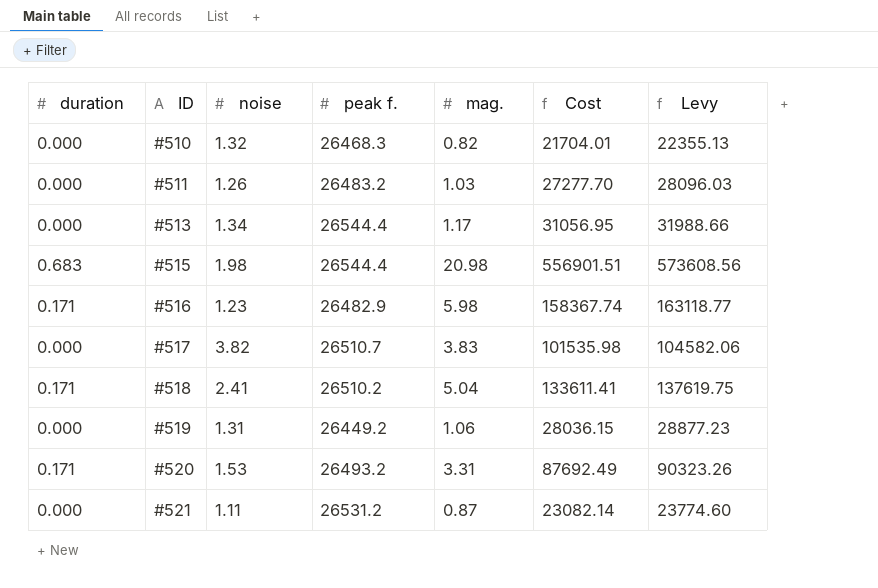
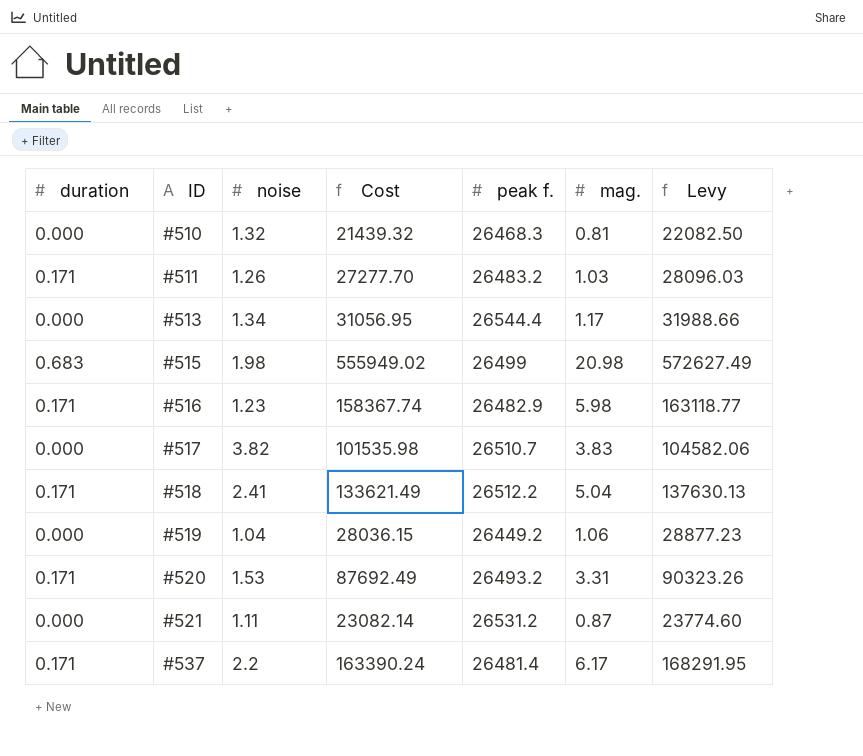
column Cost | position: 6 -> 4
#510 | Cost: 21704.01 -> 21439.32
#510 | mag.: 0.82 -> 0.81
#510 | Levy: 22355.13 -> 22082.50
#511 | duration: 0.000 -> 0.171
#515 | Cost: 556901.51 -> 555949.02
#515 | peak f.: 26544.4 -> 26499
#515 | Levy: 573608.56 -> 572627.49
#518 | Cost: 133611.41 -> 133621.49
#518 | peak f.: 26510.2 -> 26512.2
#518 | Levy: 137619.75 -> 137630.13
#519 | noise: 1.31 -> 1.04
row #537: none -> 0.171 | 2.2 | 163390.24 | 26481.4 | 6.17 | 168291.95

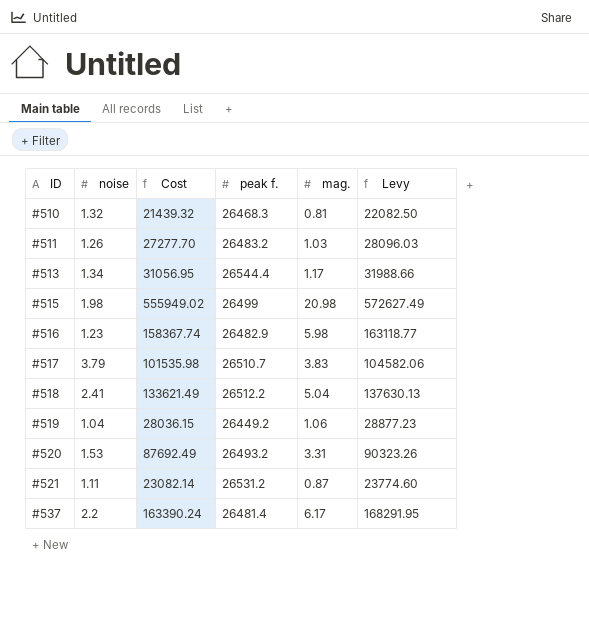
column duration | position: 1 -> none
#517 | noise: 3.82 -> 3.79

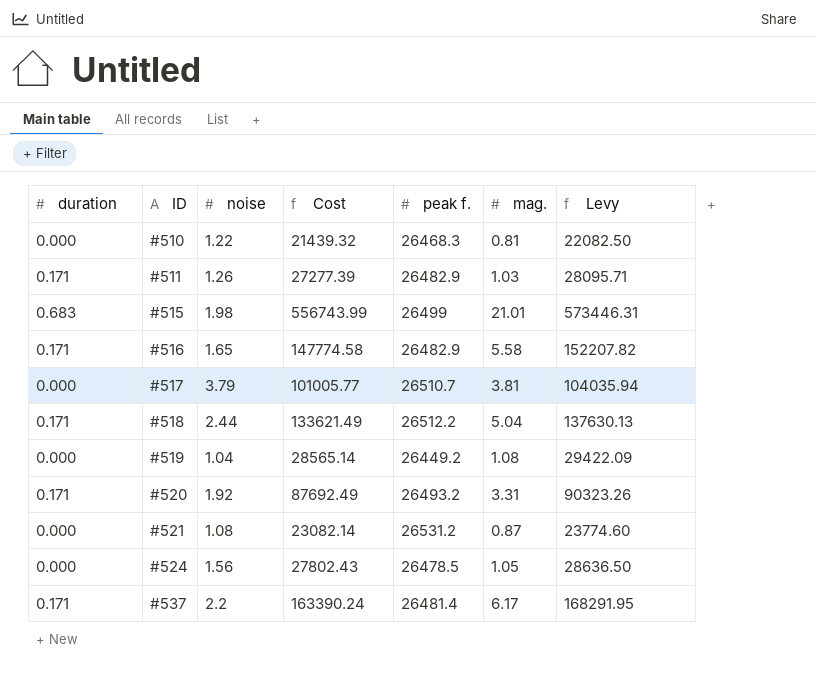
column duration | position: none -> 1
row #513: 1.34 | 31056.95 | 26544.4 | 1.17 | 31988.66 -> none
#510 | noise: 1.32 -> 1.22
#511 | Cost: 27277.70 -> 27277.39
#511 | peak f.: 26483.2 -> 26482.9
#511 | Levy: 28096.03 -> 28095.71
#515 | Cost: 555949.02 -> 556743.99
#515 | mag.: 20.98 -> 21.01
#515 | Levy: 572627.49 -> 573446.31
#516 | noise: 1.23 -> 1.65
#516 | Cost: 158367.74 -> 147774.58
#516 | mag.: 5.98 -> 5.58
#516 | Levy: 163118.77 -> 152207.82
#517 | Cost: 101535.98 -> 101005.77
#517 | mag.: 3.83 -> 3.81
#517 | Levy: 104582.06 -> 104035.94
#518 | noise: 2.41 -> 2.44
#519 | Cost: 28036.15 -> 28565.14
#519 | mag.: 1.06 -> 1.08
#519 | Levy: 28877.23 -> 29422.09
#520 | noise: 1.53 -> 1.92
#521 | noise: 1.11 -> 1.08
row #524: none -> 0.000 | 1.56 | 27802.43 | 26478.5 | 1.05 | 28636.50

